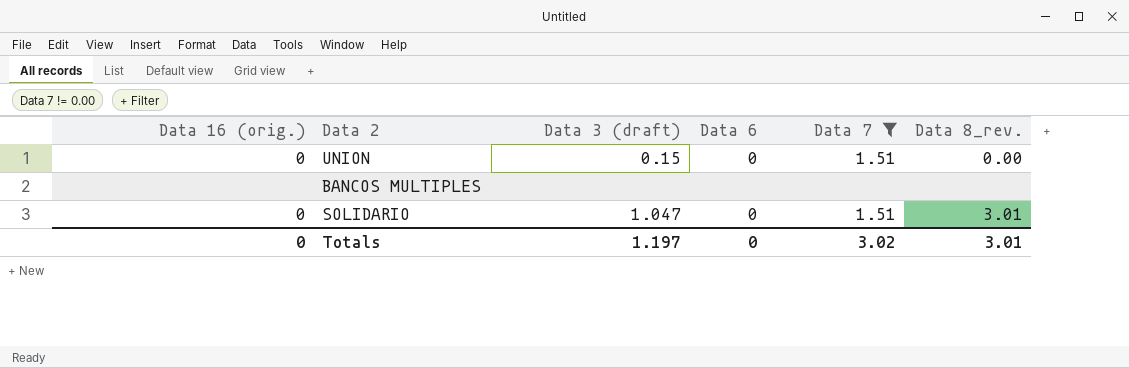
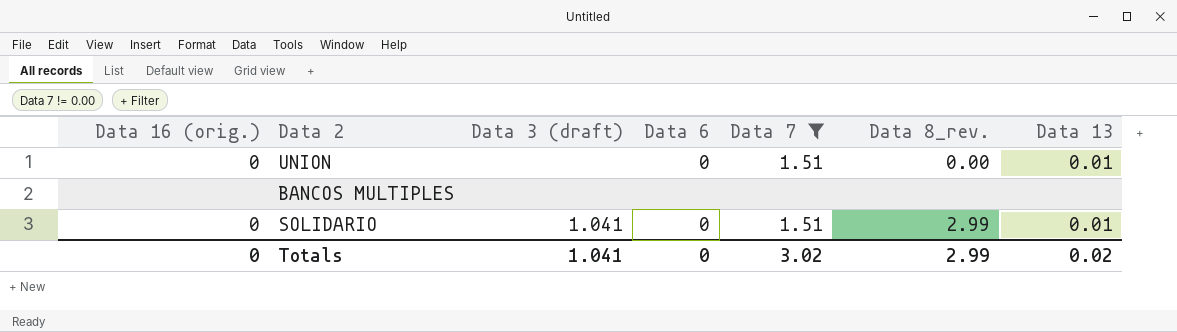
column Data 13 | position: none -> 7
UNION | Data 3 (draft): 0.15 -> none
SOLIDARIO | Data 3 (draft): 1.047 -> 1.041
SOLIDARIO | Data 8_rev.: 3.01 -> 2.99
Totals | Data 3 (draft): 1.197 -> 1.041
Totals | Data 8_rev.: 3.01 -> 2.99

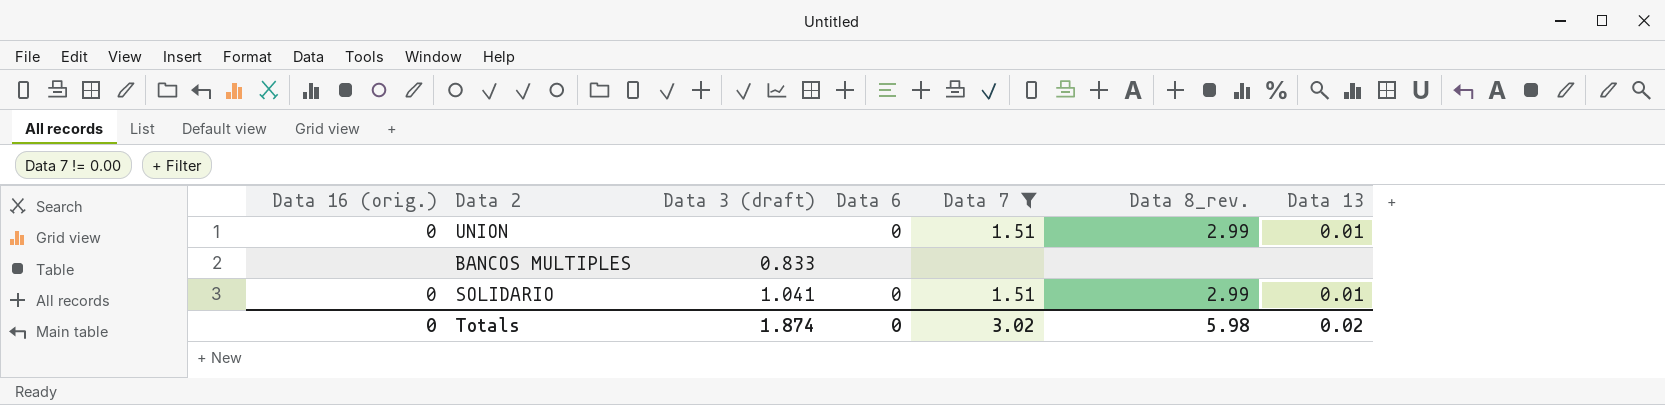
UNION | Data 8_rev.: 0.00 -> 2.99
BANCOS MULTIPLES | Data 3 (draft): none -> 0.833
Totals | Data 3 (draft): 1.041 -> 1.874
Totals | Data 8_rev.: 2.99 -> 5.98

